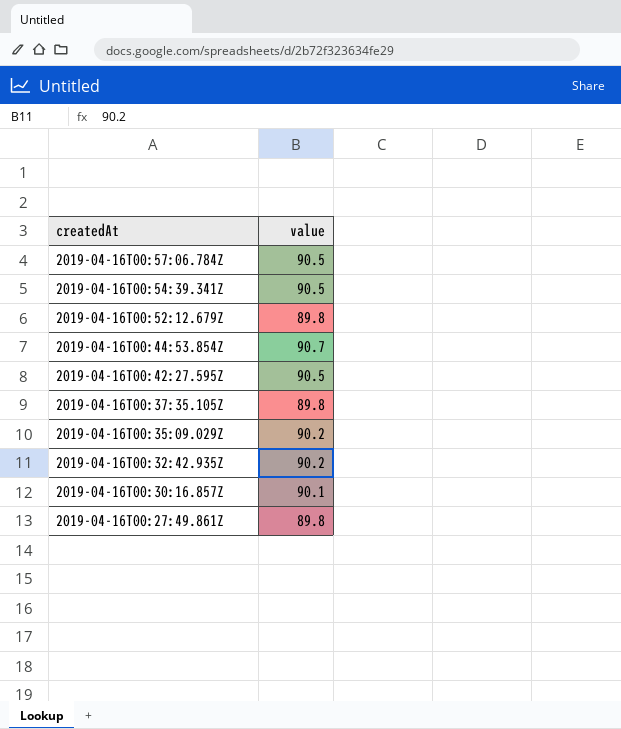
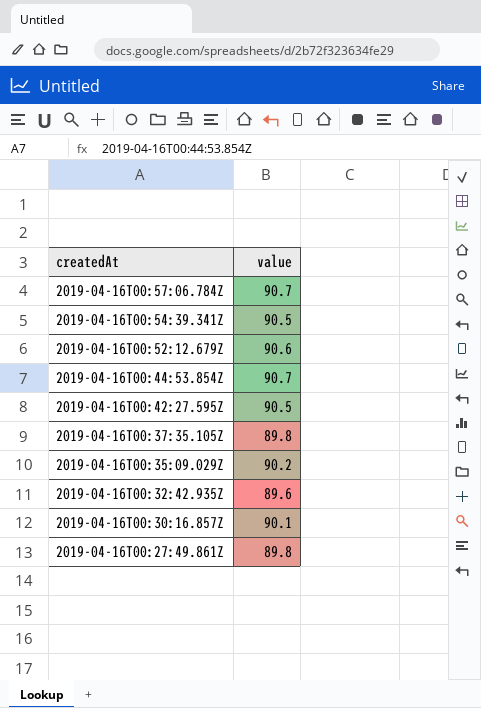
2019-04-16T00:57:06.784Z | value: 90.5 -> 90.7
2019-04-16T00:52:12.679Z | value: 89.8 -> 90.6
2019-04-16T00:32:42.935Z | value: 90.2 -> 89.6

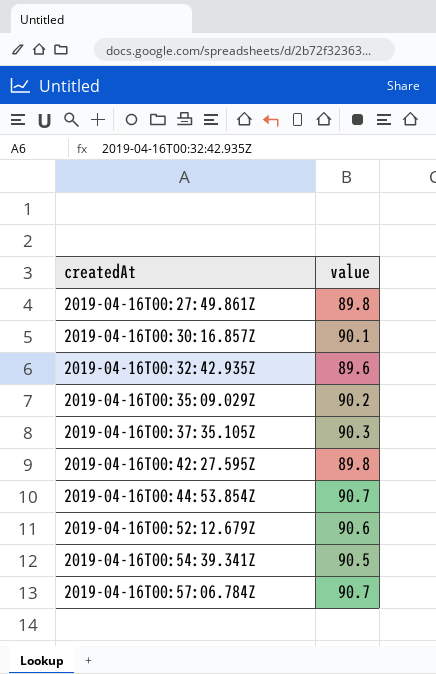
row order: createdAt descending -> createdAt ascending
2019-04-16T00:37:35.105Z | value: 89.8 -> 90.3
2019-04-16T00:42:27.595Z | value: 90.5 -> 89.8

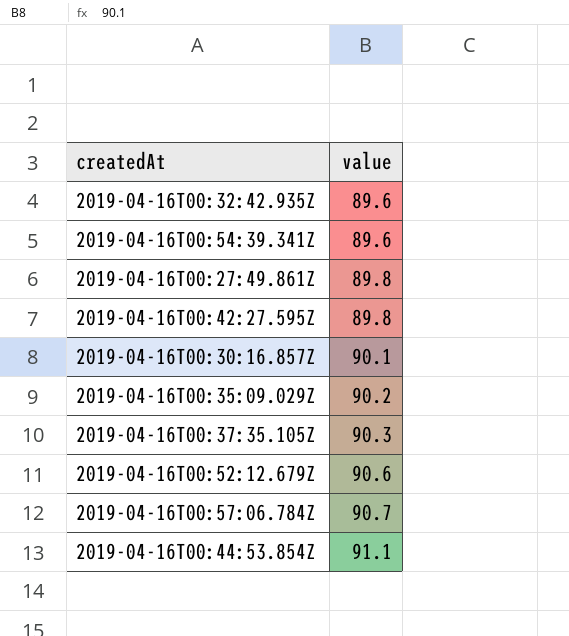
row order: createdAt ascending -> value ascending
2019-04-16T00:54:39.341Z | value: 90.5 -> 89.6
2019-04-16T00:44:53.854Z | value: 90.7 -> 91.1

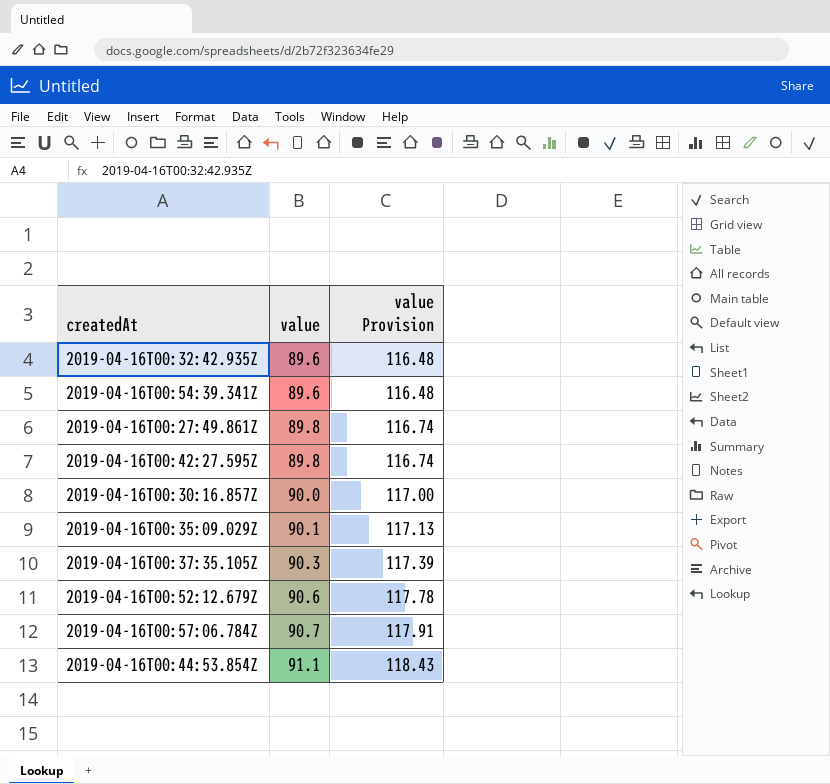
column value Provision | formula: none -> [value] * 1.3
2019-04-16T00:30:16.857Z | value: 90.1 -> 90.0
2019-04-16T00:35:09.029Z | value: 90.2 -> 90.1

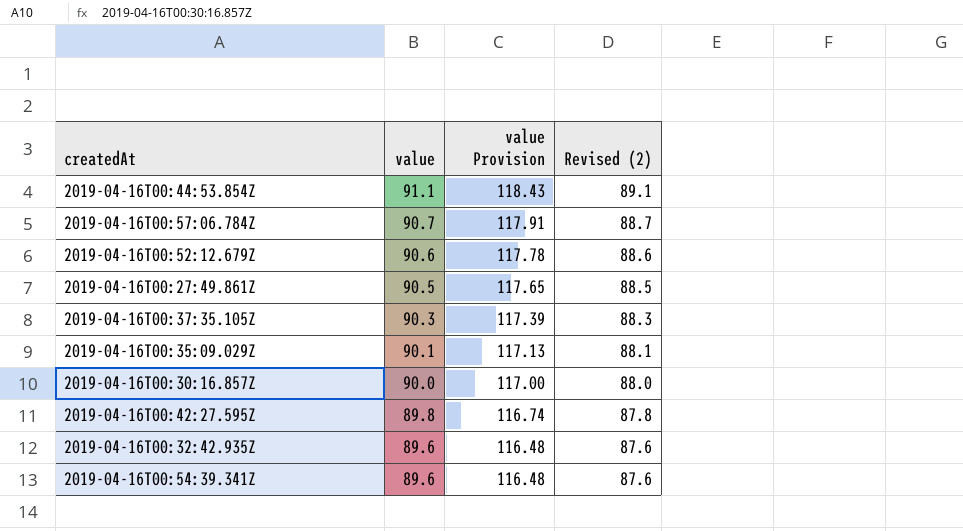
row order: value ascending -> value descending
column Revised (2) | formula: none -> [value] - 2
2019-04-16T00:27:49.861Z | value: 89.8 -> 90.5
2019-04-16T00:27:49.861Z | value Provision: 116.74 -> 117.65

